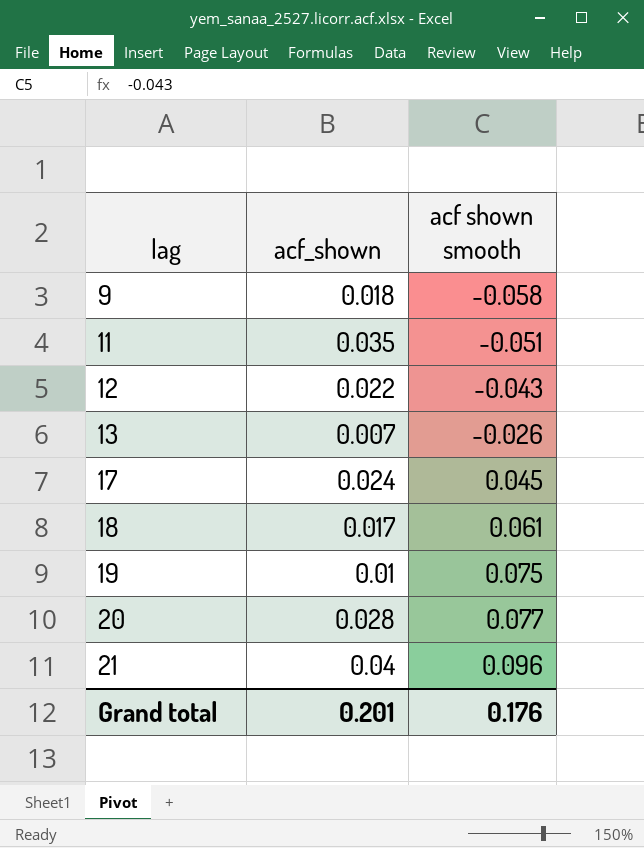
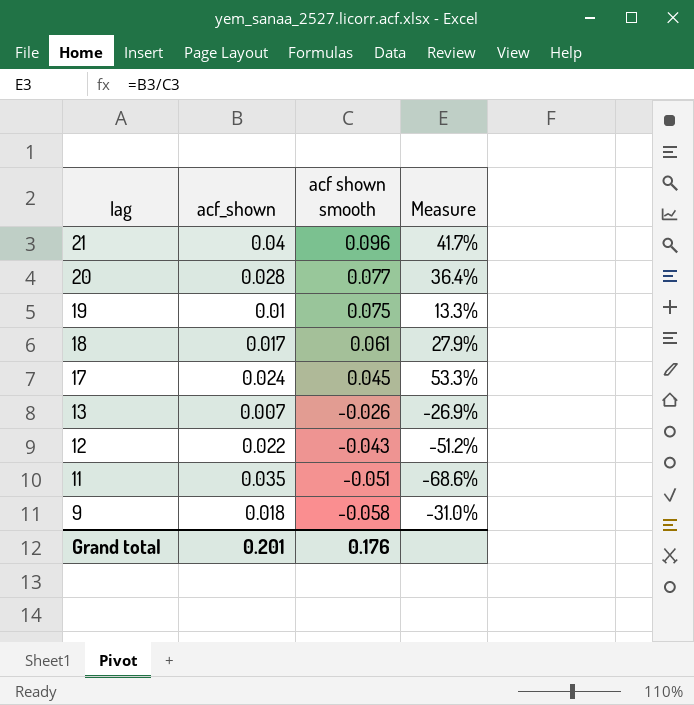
row order: lag ascending -> lag descending
column Measure | formula: none -> [acf_shown] / [acf shown smooth]

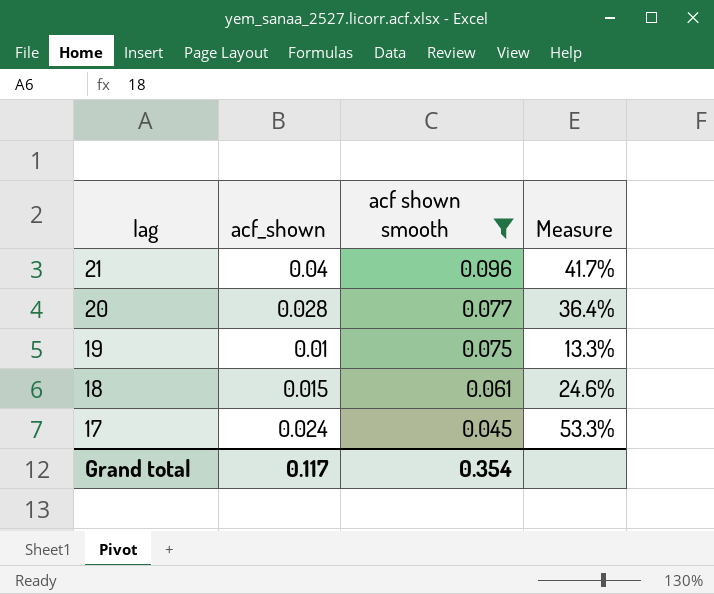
filter: none -> acf shown smooth >= 0.045
18 | acf_shown: 0.017 -> 0.015
18 | Measure: 27.9% -> 24.6%
Grand total | acf_shown: 0.201 -> 0.117
Grand total | acf shown smooth: 0.176 -> 0.354

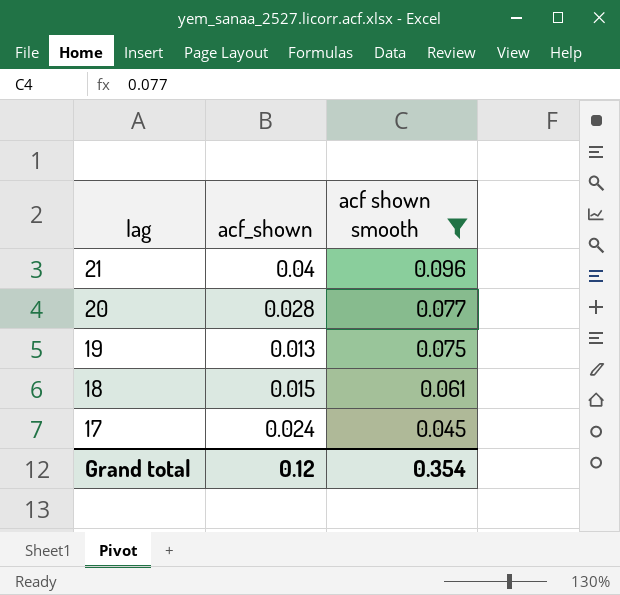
column Measure | formula: [acf_shown] / [acf shown smooth] -> none
19 | acf_shown: 0.01 -> 0.013
Grand total | acf_shown: 0.117 -> 0.12

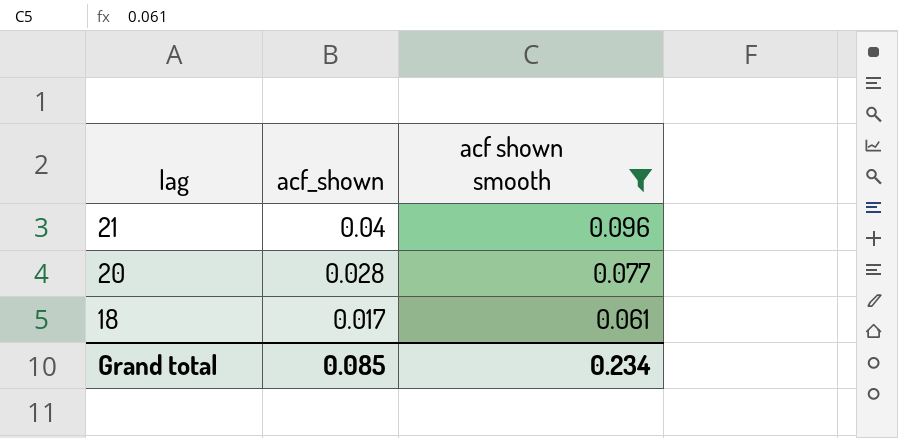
row 19: 0.013 | 0.075 -> none
row 17: 0.024 | 0.045 -> none
18 | acf_shown: 0.015 -> 0.017
Grand total | acf_shown: 0.12 -> 0.085
Grand total | acf shown smooth: 0.354 -> 0.234

